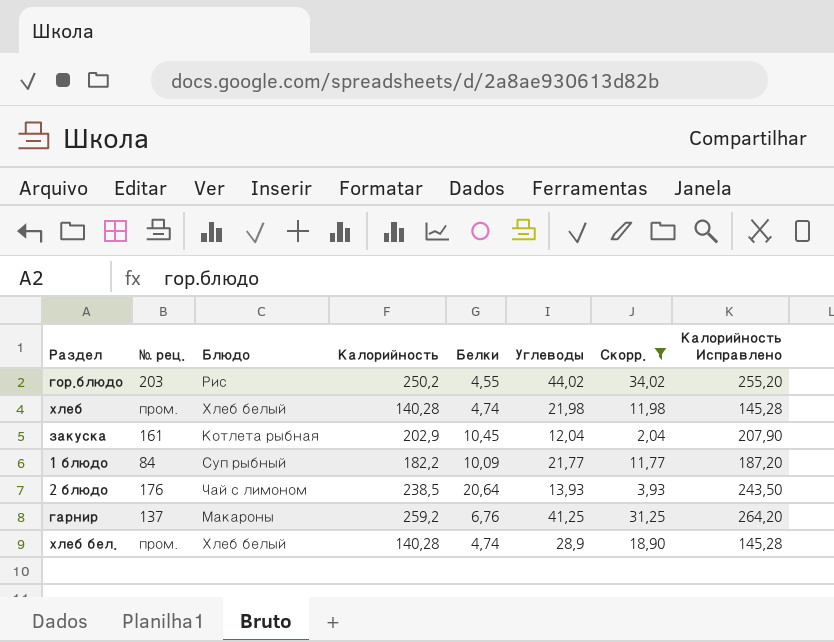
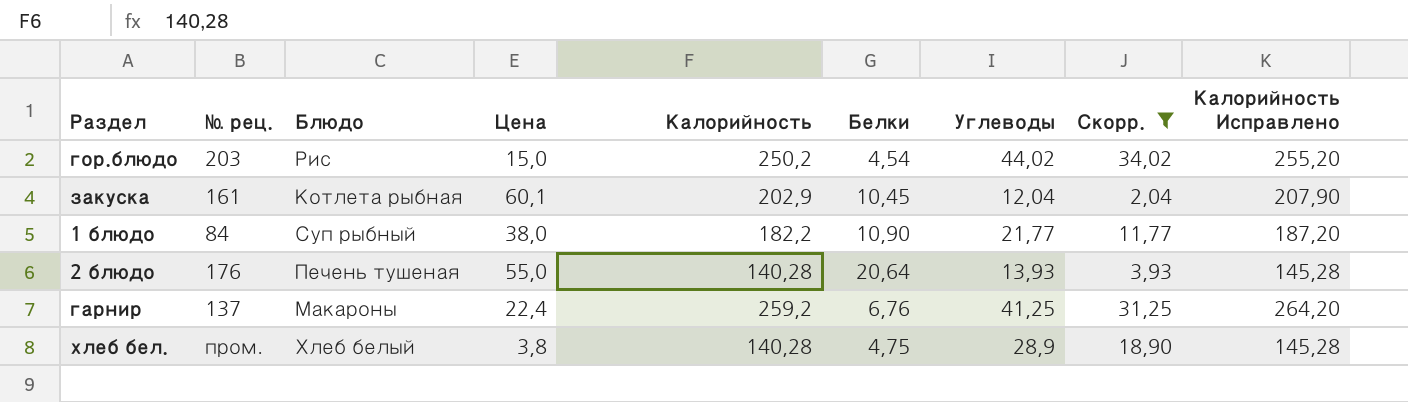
column Цена | position: none -> 4
row хлеб: пром. | Хлеб белый | 140,28 | 4,74 | 21,98 | 11,98 | 145,28 -> none
гор.блюдо | Белки: 4,55 -> 4,54
1 блюдо | Белки: 10,09 -> 10,90
2 блюдо | Блюдо: Чай с лимоном -> Печень тушеная
2 блюдо | Калорийность: 238,5 -> 140,28
2 блюдо | Калорийность Исправлено: 243,50 -> 145,28
хлеб бел. | Белки: 4,74 -> 4,75

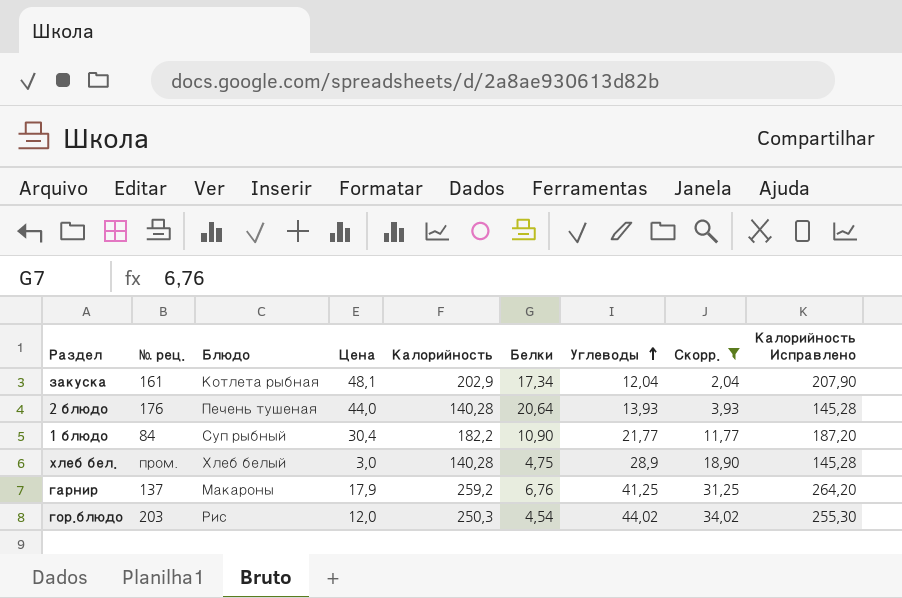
row order: none -> Углеводы ascending
закуска | Цена: 60,1 -> 48,1
закуска | Белки: 10,45 -> 17,34
2 блюдо | Цена: 55,0 -> 44,0
1 блюдо | Цена: 38,0 -> 30,4
хлеб бел. | Цена: 3,8 -> 3,0
гарнир | Цена: 22,4 -> 17,9
гор.блюдо | Цена: 15,0 -> 12,0
гор.блюдо | Калорийность: 250,2 -> 250,3
гор.блюдо | Калорийность Исправлено: 255,20 -> 255,30

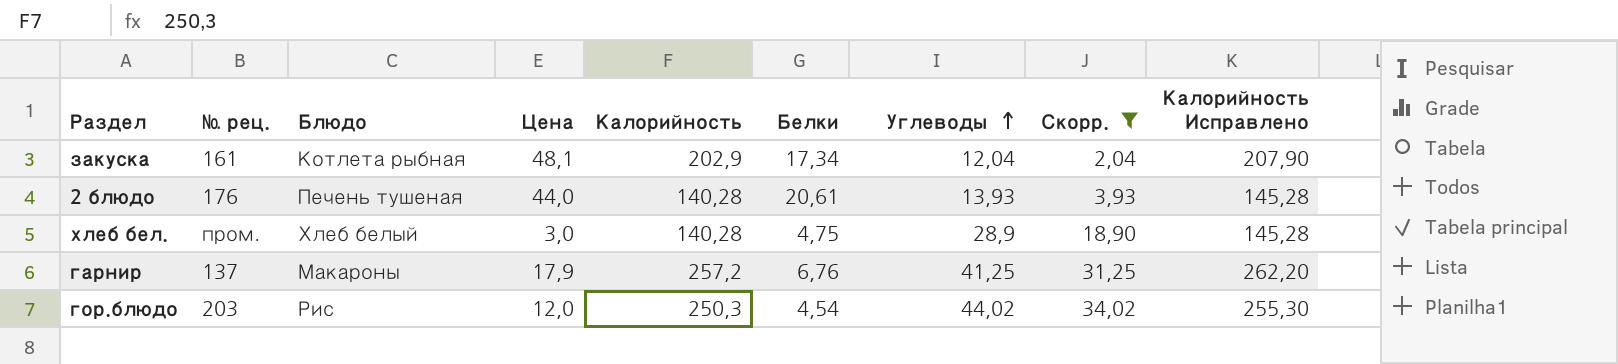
row 1 блюдо: 84 | Суп рыбный | 30,4 | 182,2 | 10,90 | 21,77 | 11,77 | 187,20 -> none
2 блюдо | Белки: 20,64 -> 20,61
гарнир | Калорийность: 259,2 -> 257,2
гарнир | Калорийность Исправлено: 264,20 -> 262,20

